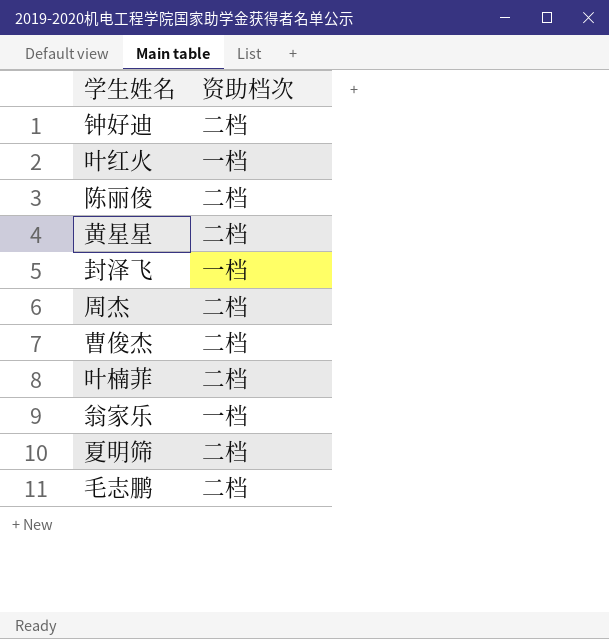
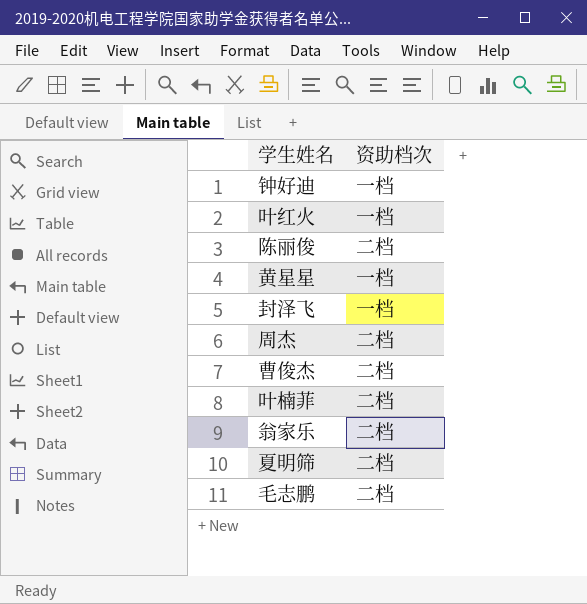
钟好迪 | 资助档次: 二档 -> 一档
黄星星 | 资助档次: 二档 -> 一档
翁家乐 | 资助档次: 一档 -> 二档

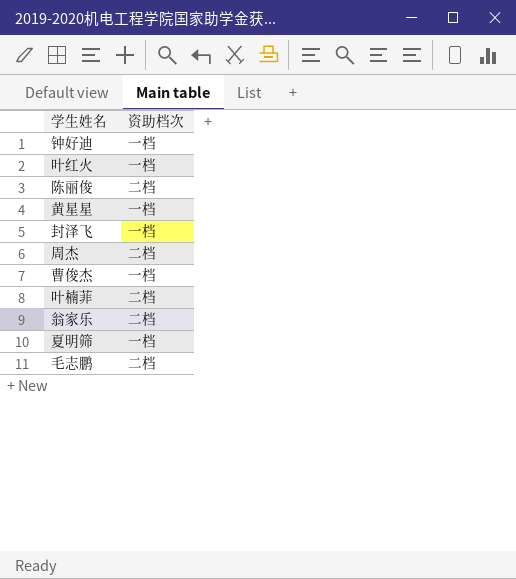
曹俊杰 | 资助档次: 二档 -> 一档
夏明筛 | 资助档次: 二档 -> 一档

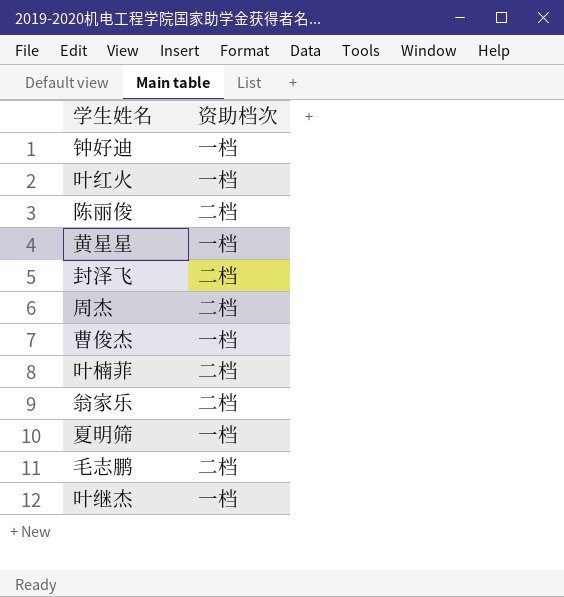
封泽飞 | 资助档次: 一档 -> 二档
row 叶继杰: none -> 一档

